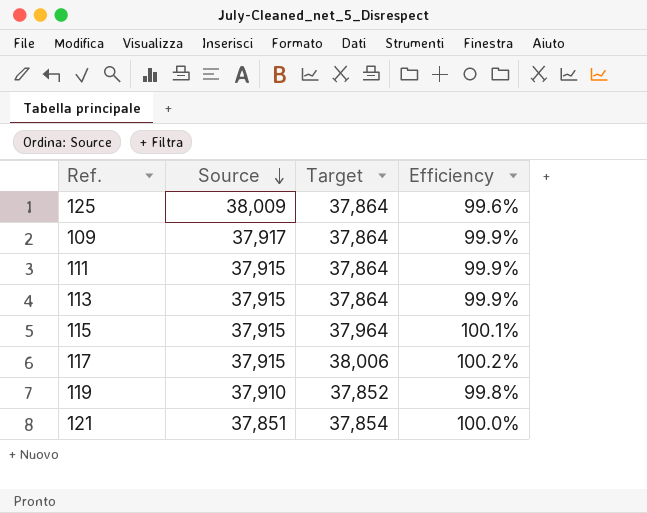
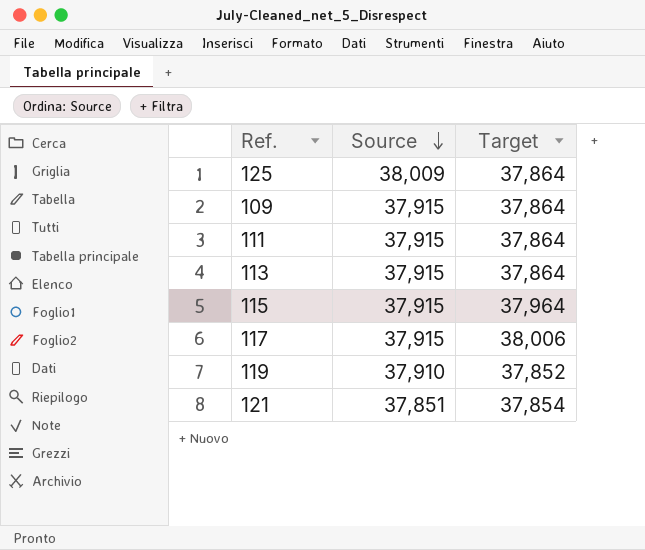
column Efficiency | formula: [Target] / [Source] -> none
109 | Source: 37,917 -> 37,915

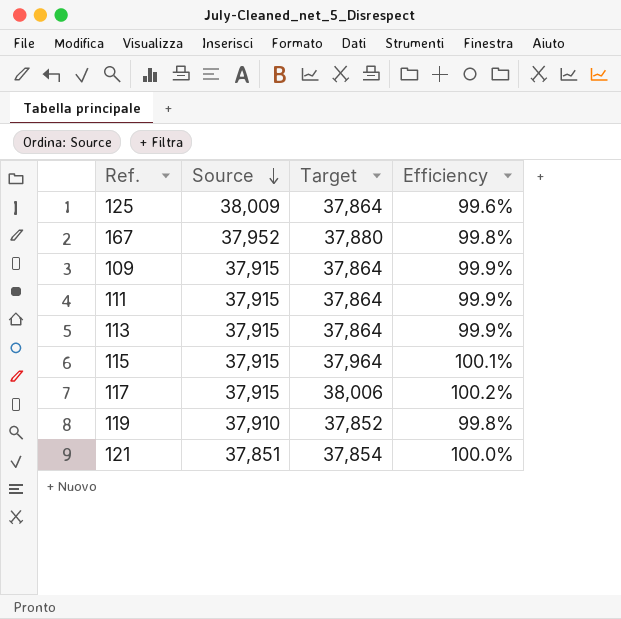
column Efficiency | formula: none -> [Target] / [Source]
row 167: none -> 37,952 | 37,880 | 99.8%

